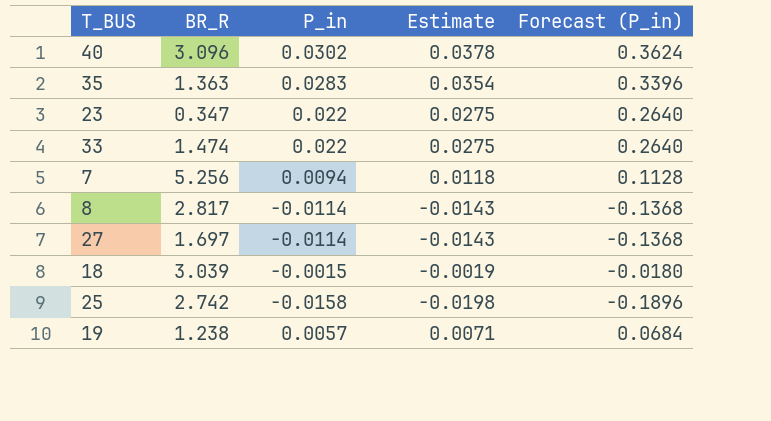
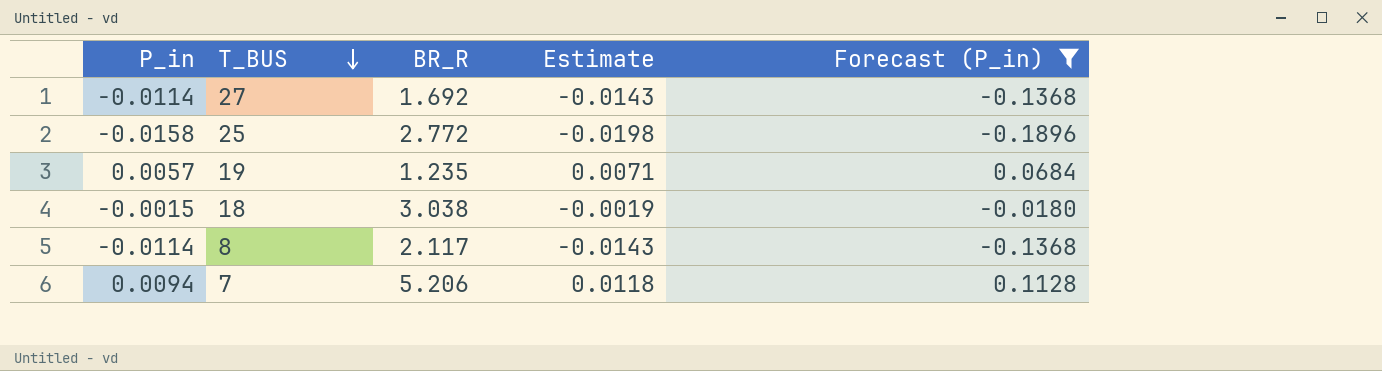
filter: none -> Forecast (P_in) <= 0.1128
row order: none -> T_BUS descending
column P_in | position: 3 -> 1
27 | BR_R: 1.697 -> 1.692
25 | BR_R: 2.742 -> 2.772
19 | BR_R: 1.238 -> 1.235
18 | BR_R: 3.039 -> 3.038
8 | BR_R: 2.817 -> 2.117
7 | BR_R: 5.256 -> 5.206

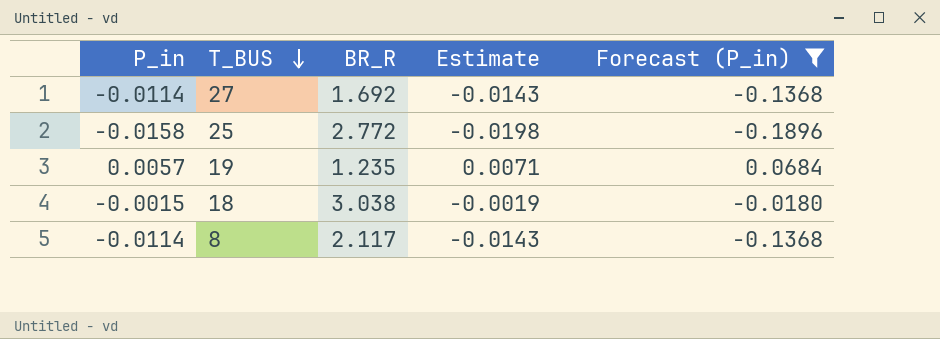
row 7: 0.0094 | 5.206 | 0.0118 | 0.1128 -> none

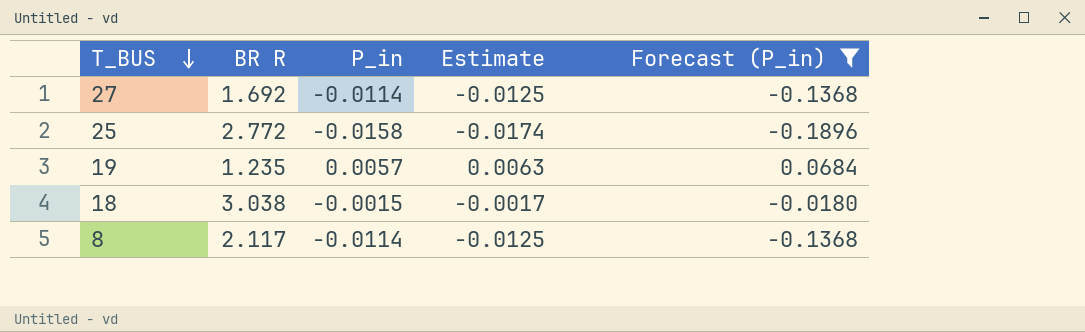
column name: BR_R -> BR R
column P_in | position: 1 -> 3
column Estimate | formula: [P_in] * 1.25 -> [P_in] * 1.1

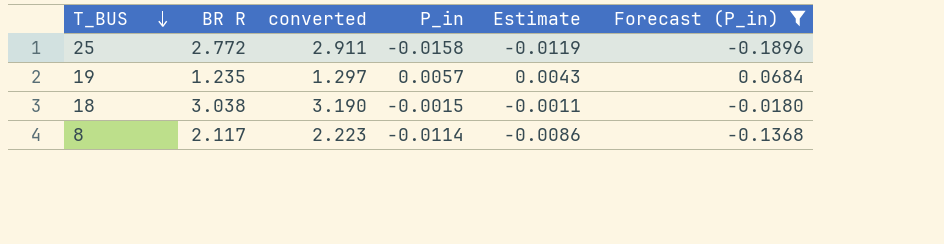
column converted | formula: none -> [BR R] * 1.05
column Estimate | formula: [P_in] * 1.1 -> [P_in] * 0.75
row 27: 1.692 | -0.0114 | -0.0125 | -0.1368 -> none

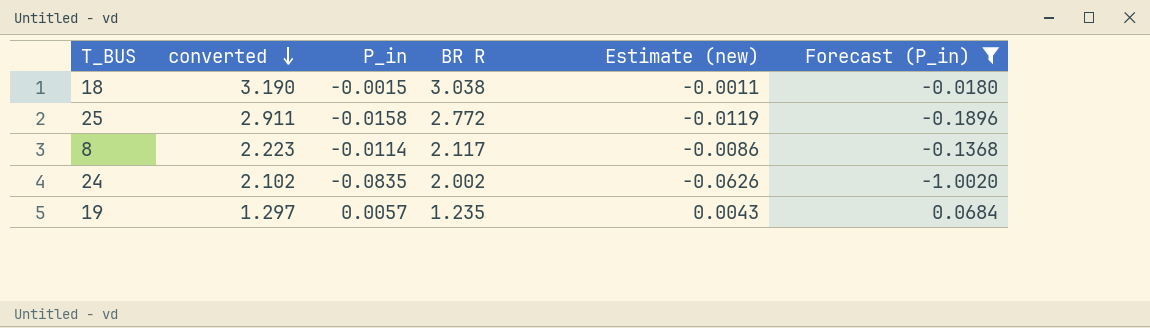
row order: T_BUS descending -> converted descending
column BR R | position: 2 -> 4
column name: Estimate -> Estimate (new)
row 24: none -> 2.102 | -0.0835 | 2.002 | -0.0626 | -1.0020

